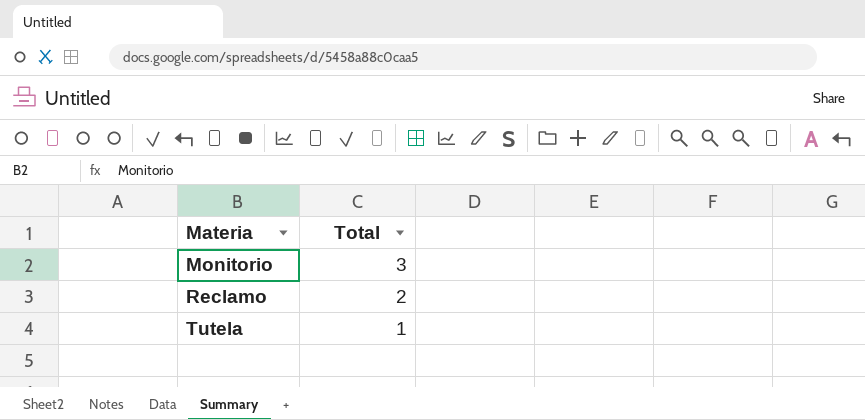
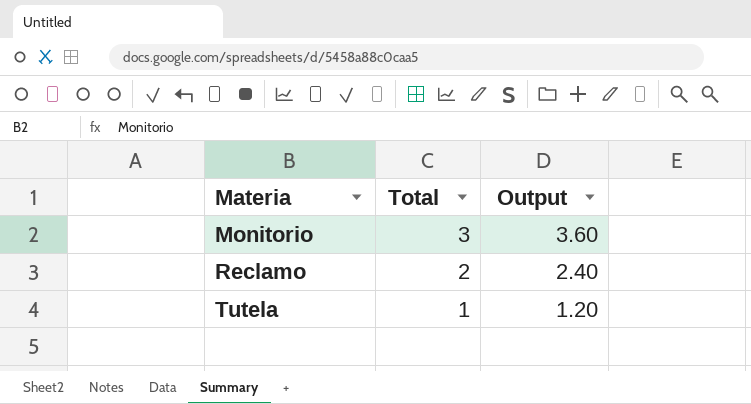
column Output | formula: none -> [Total] * 1.2

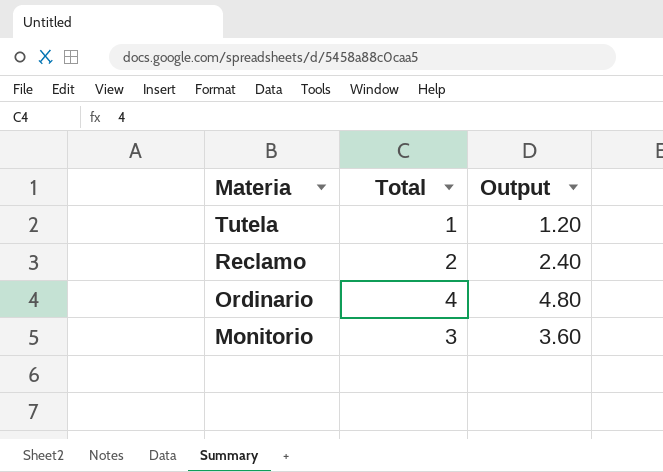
row order: Materia ascending -> Materia descending
row Ordinario: none -> 4 | 4.80

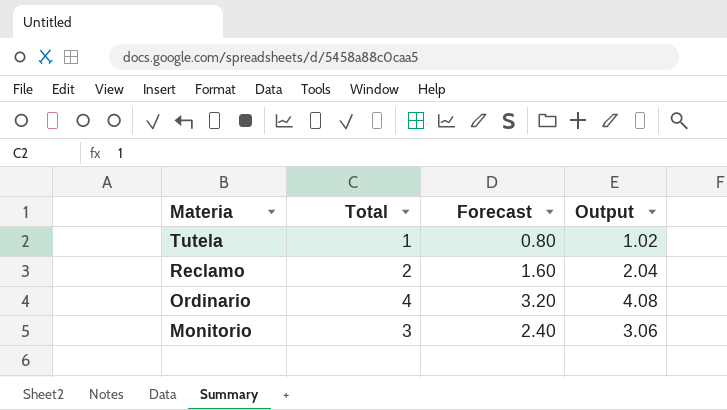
column Forecast | formula: none -> [Total] * 0.8
column Output | formula: [Total] * 1.2 -> [Total] * 1.02

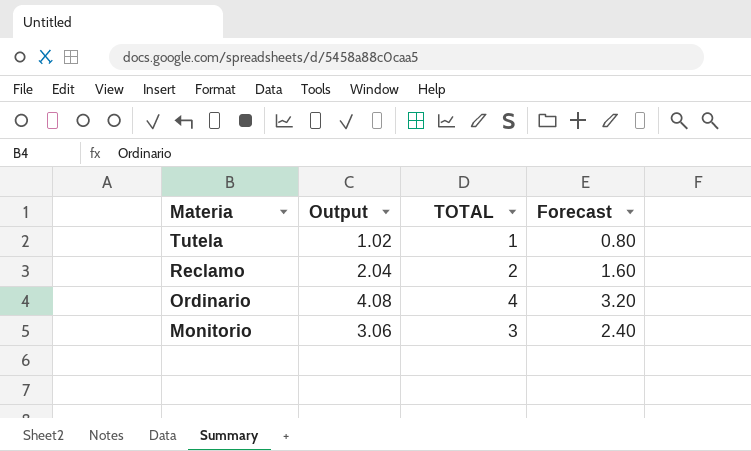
column Output | position: 4 -> 2
column name: Total -> TOTAL

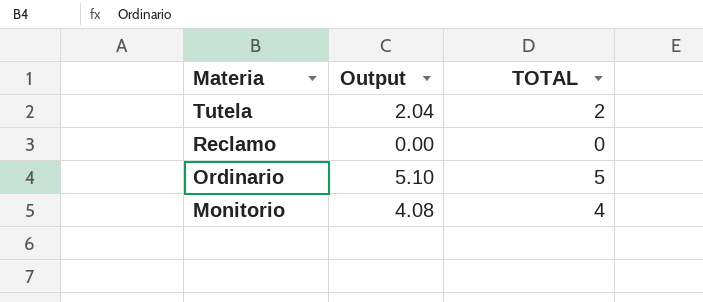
column Forecast | formula: [TOTAL] * 0.8 -> none
Tutela | Output: 1.02 -> 2.04
Tutela | TOTAL: 1 -> 2
Reclamo | Output: 2.04 -> 0.00
Reclamo | TOTAL: 2 -> 0
Ordinario | Output: 4.08 -> 5.10
Ordinario | TOTAL: 4 -> 5
Monitorio | Output: 3.06 -> 4.08
Monitorio | TOTAL: 3 -> 4

